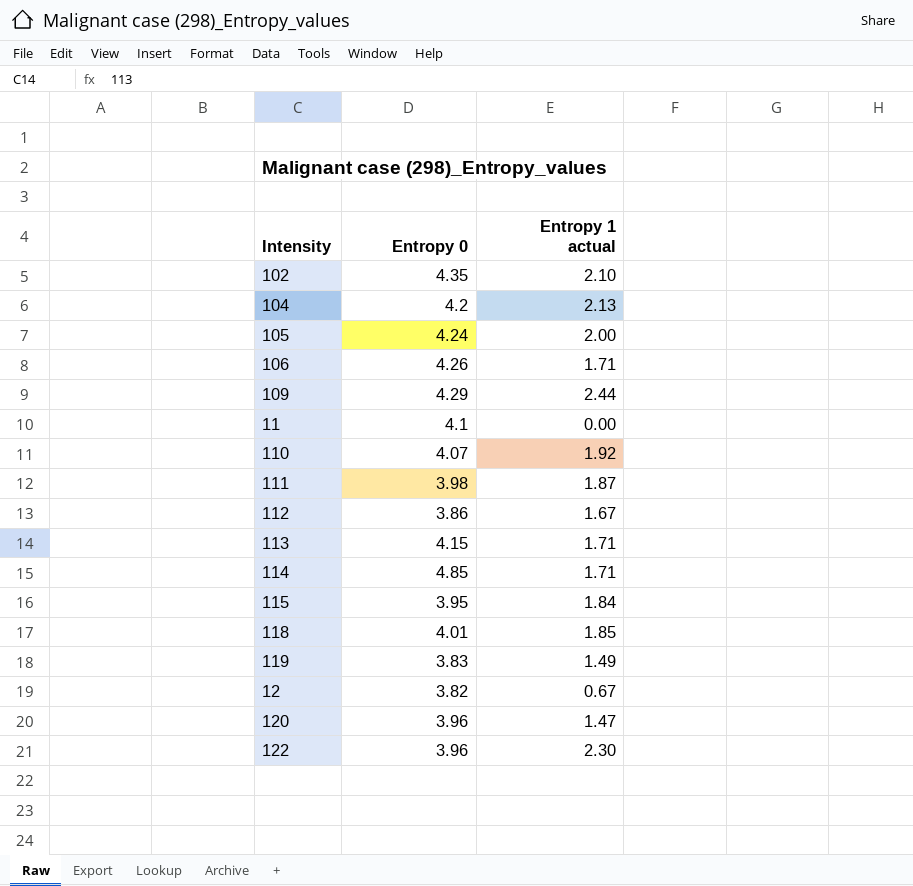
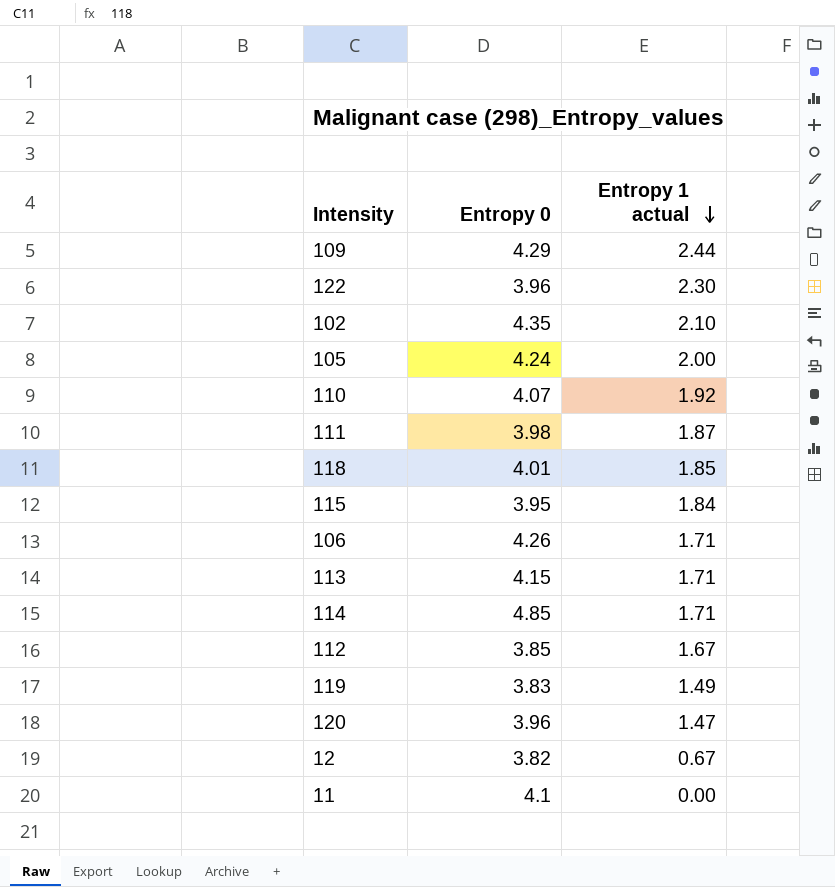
row order: none -> Entropy 1 actual descending
row 104: 4.2 | 2.13 -> none
112 | Entropy 0: 3.86 -> 3.85

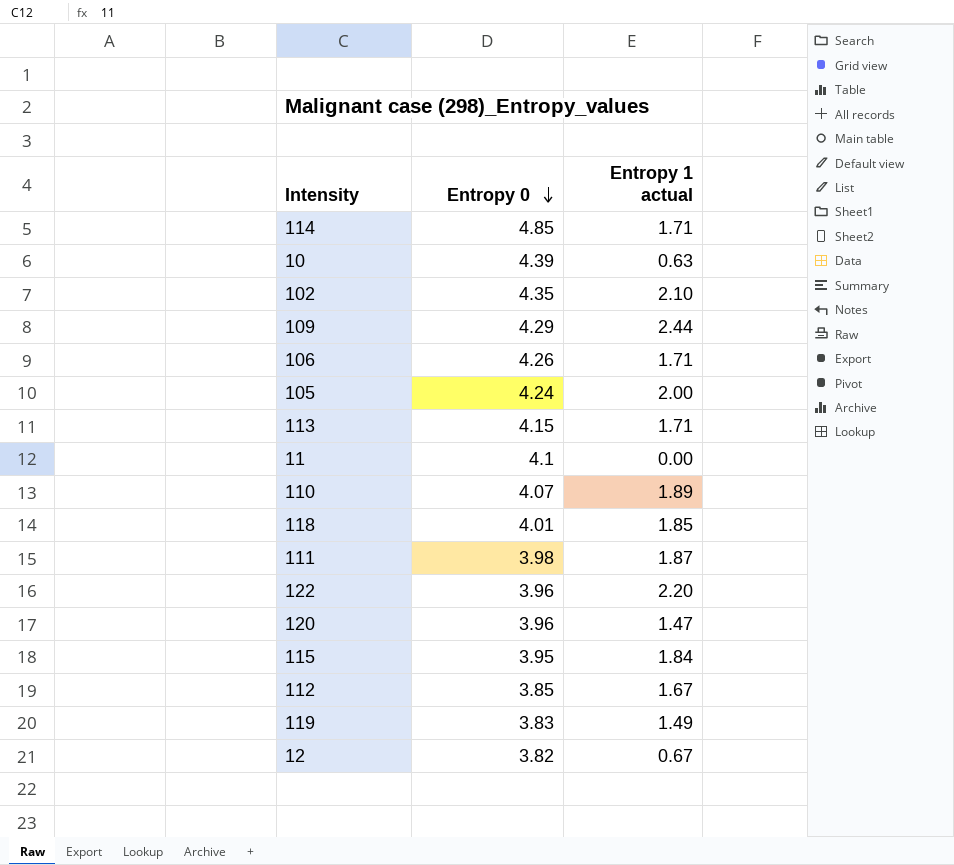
row order: Entropy 1 actual descending -> Entropy 0 descending
row 10: none -> 4.39 | 0.63
110 | Entropy 1 actual: 1.92 -> 1.89
122 | Entropy 1 actual: 2.30 -> 2.20

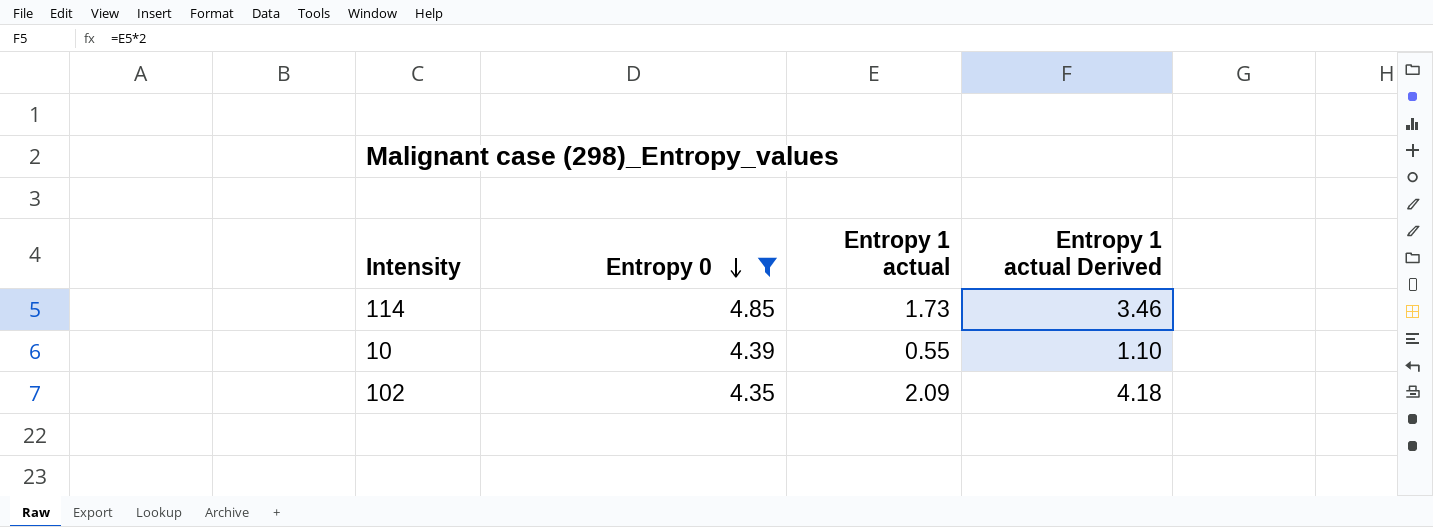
filter: none -> Entropy 0 >= 4.35
column Entropy 1 actual Derived | formula: none -> [Entropy 1 actual] * 2
114 | Entropy 1 actual: 1.71 -> 1.73
10 | Entropy 1 actual: 0.63 -> 0.55
102 | Entropy 1 actual: 2.10 -> 2.09

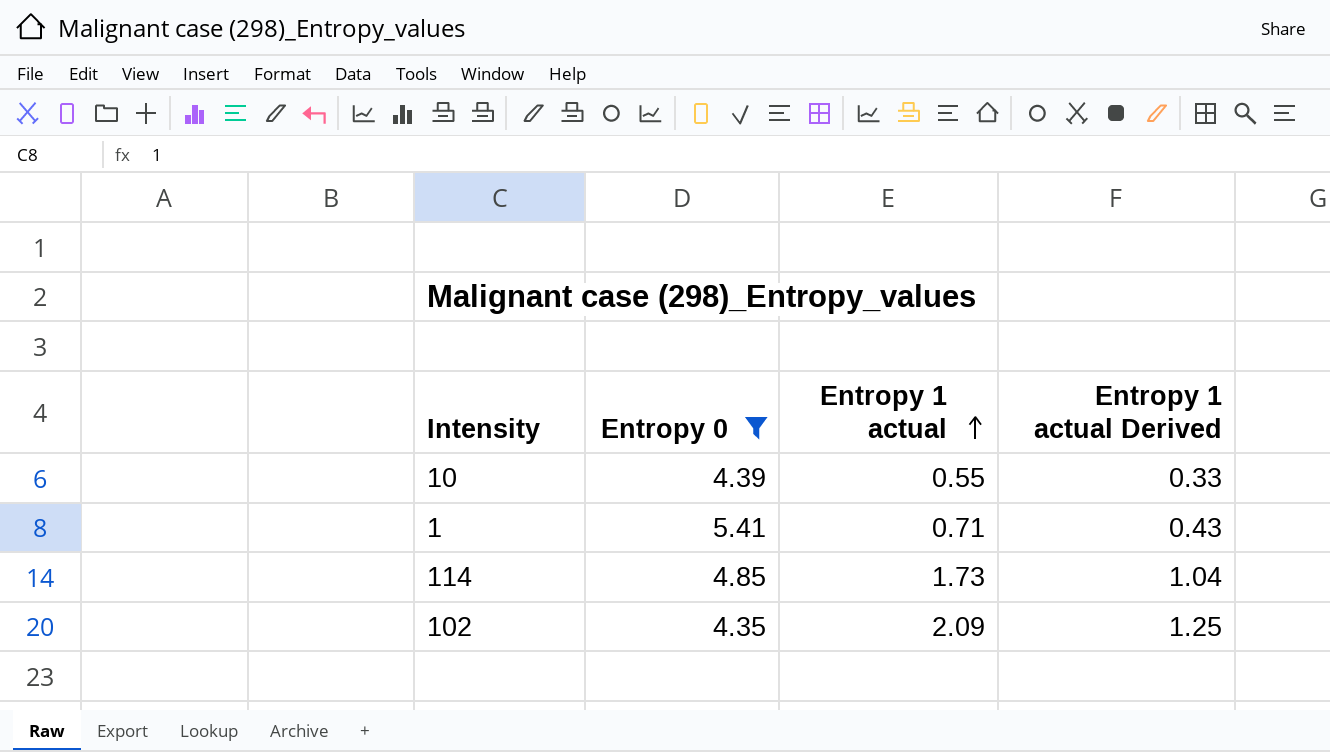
row order: Entropy 0 descending -> Entropy 1 actual ascending
column Entropy 1 actual Derived | formula: [Entropy 1 actual] * 2 -> [Entropy 1 actual] * 0.6
row 1: none -> 5.41 | 0.71 | 0.43

